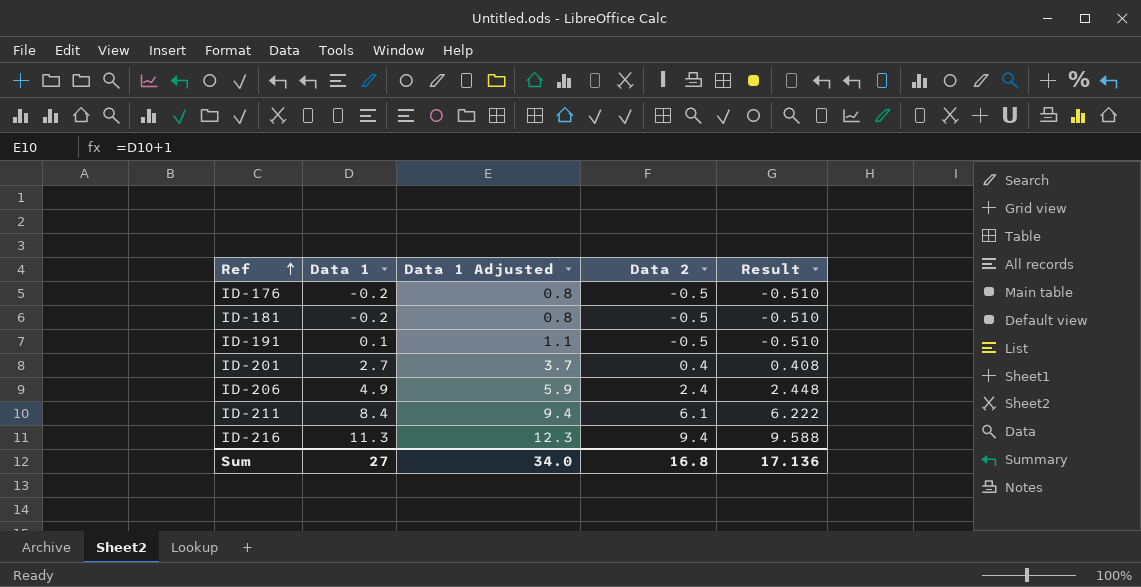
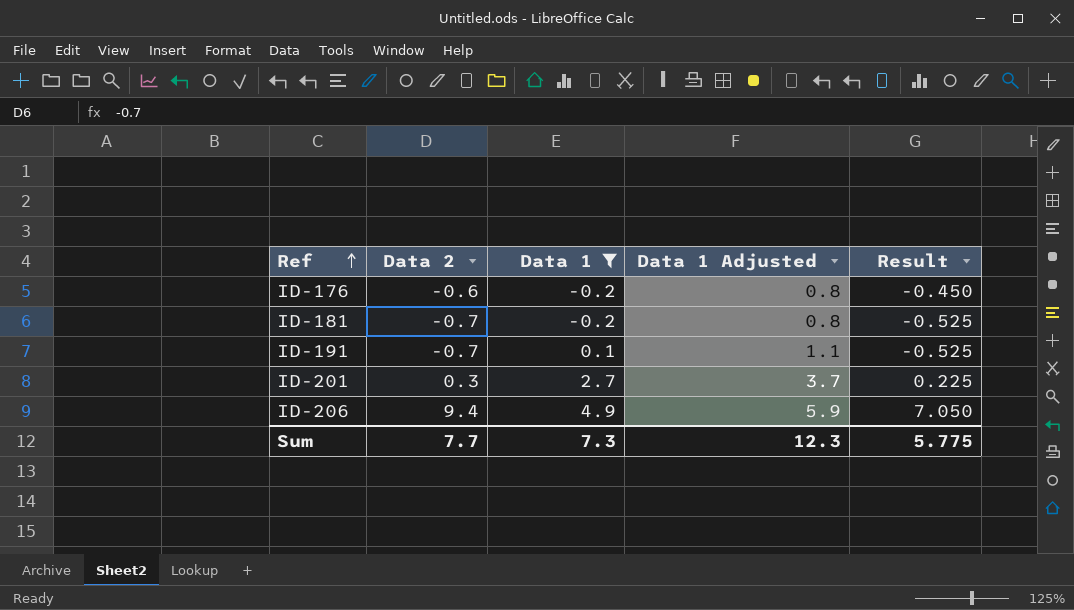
filter: none -> Data 1 <= 4.9
column Data 2 | position: 4 -> 2
column Result | formula: [Data 2] * 1.02 -> [Data 2] * 0.75
ID-176 | Data 2: -0.5 -> -0.6
ID-181 | Data 2: -0.5 -> -0.7
ID-191 | Data 2: -0.5 -> -0.7
ID-201 | Data 2: 0.4 -> 0.3
ID-206 | Data 2: 2.4 -> 9.4
Sum | Data 2: 16.8 -> 7.7
Sum | Data 1: 27 -> 7.3
Sum | Data 1 Adjusted: 34.0 -> 12.3
Sum | Result: 17.136 -> 5.775

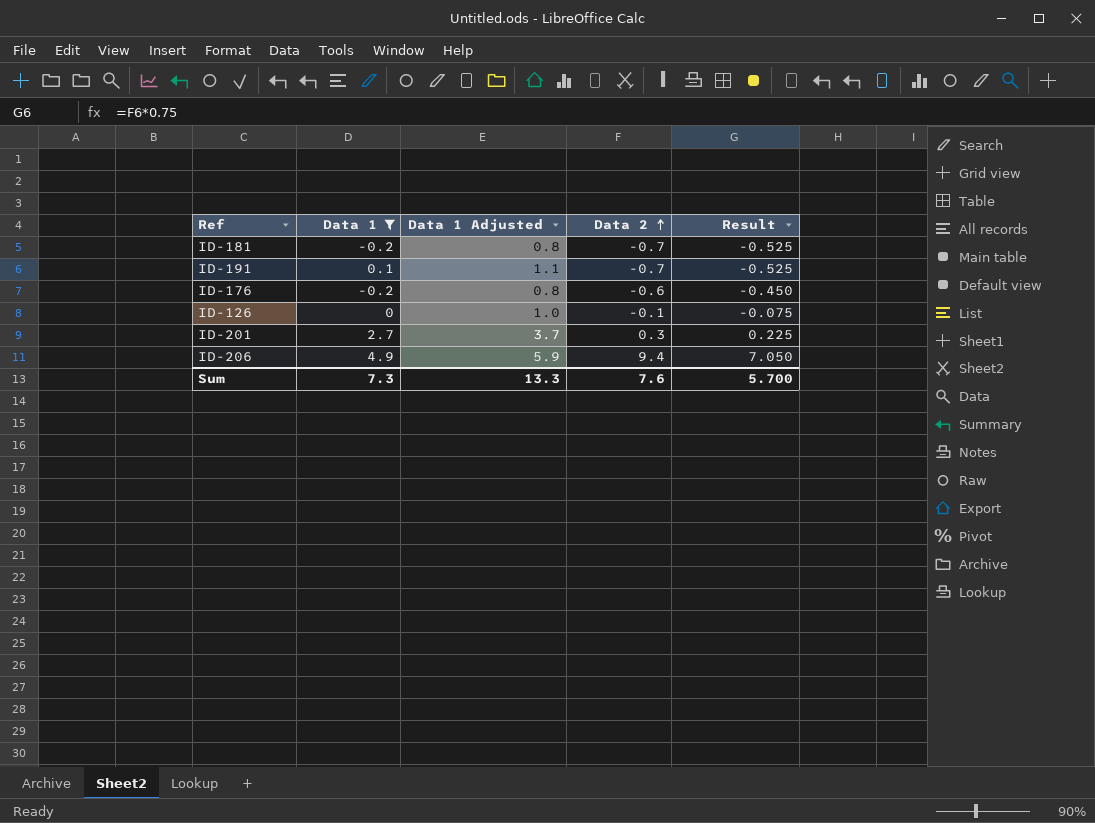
row order: Ref ascending -> Data 2 ascending
column Data 2 | position: 2 -> 4
row ID-126: none -> 0 | 1.0 | -0.1 | -0.075
Sum | Data 1 Adjusted: 12.3 -> 13.3
Sum | Data 2: 7.7 -> 7.6
Sum | Result: 5.775 -> 5.700

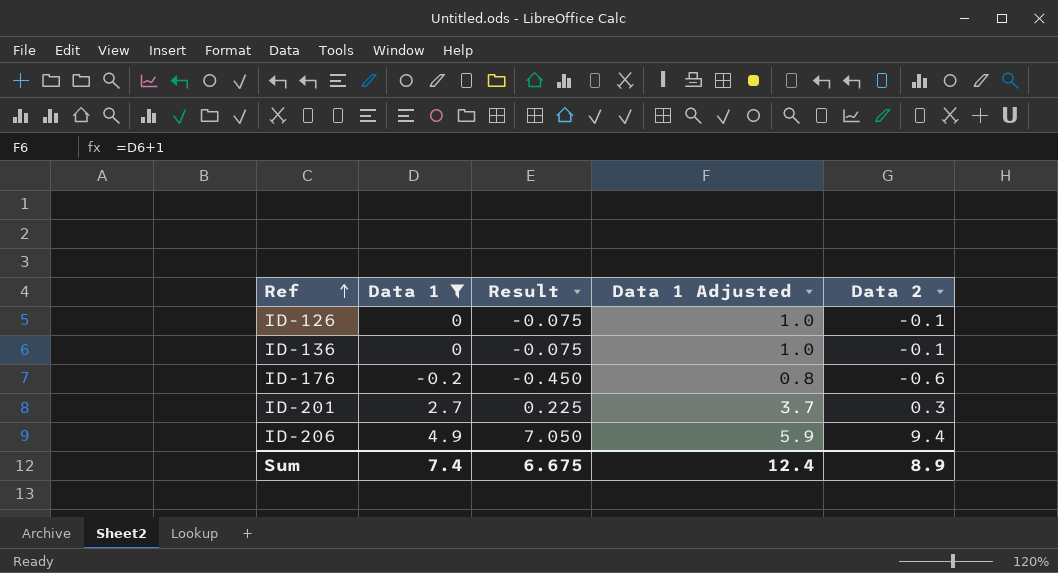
row order: Data 2 ascending -> Ref ascending
column Result | position: 5 -> 3
row ID-181: -0.2 | 0.8 | -0.7 | -0.525 -> none
row ID-191: 0.1 | 1.1 | -0.7 | -0.525 -> none
row ID-136: none -> 0 | -0.075 | 1.0 | -0.1
Sum | Data 1: 7.3 -> 7.4
Sum | Result: 5.700 -> 6.675
Sum | Data 1 Adjusted: 13.3 -> 12.4
Sum | Data 2: 7.6 -> 8.9

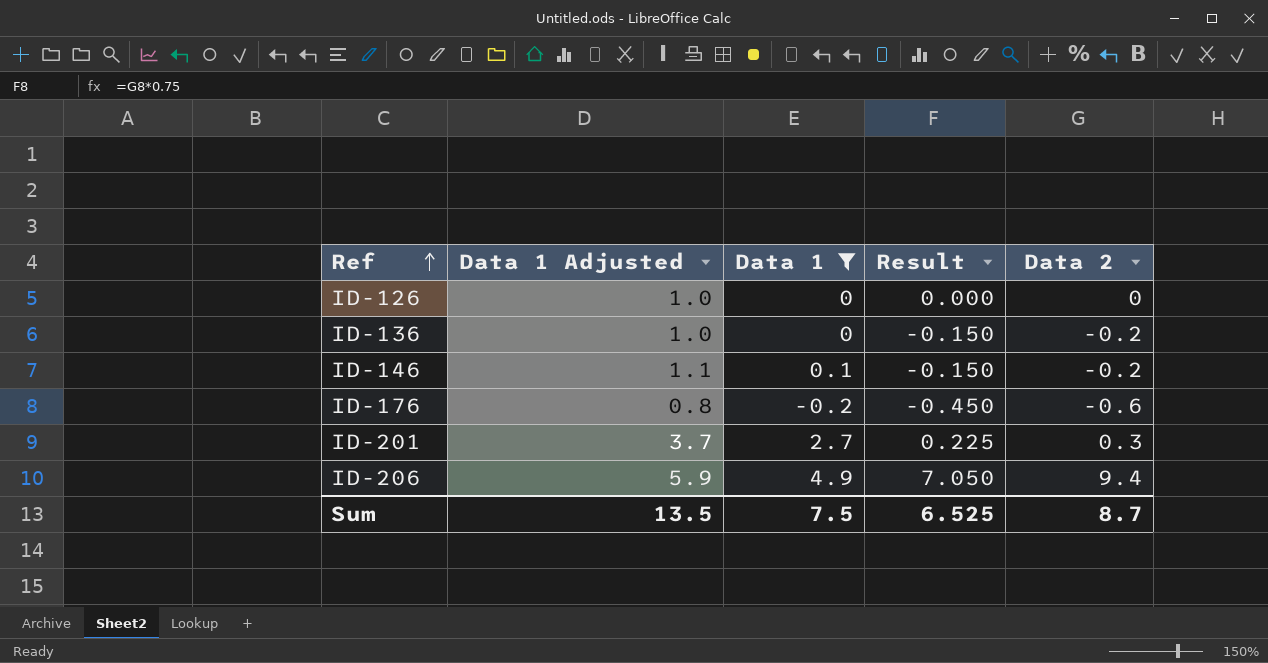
column Data 1 Adjusted | position: 4 -> 2
ID-126 | Result: -0.075 -> 0.000
ID-126 | Data 2: -0.1 -> 0
ID-136 | Result: -0.075 -> -0.150
ID-136 | Data 2: -0.1 -> -0.2
row ID-146: none -> 1.1 | 0.1 | -0.150 | -0.2
Sum | Data 1 Adjusted: 12.4 -> 13.5
Sum | Data 1: 7.4 -> 7.5
Sum | Result: 6.675 -> 6.525
Sum | Data 2: 8.9 -> 8.7

